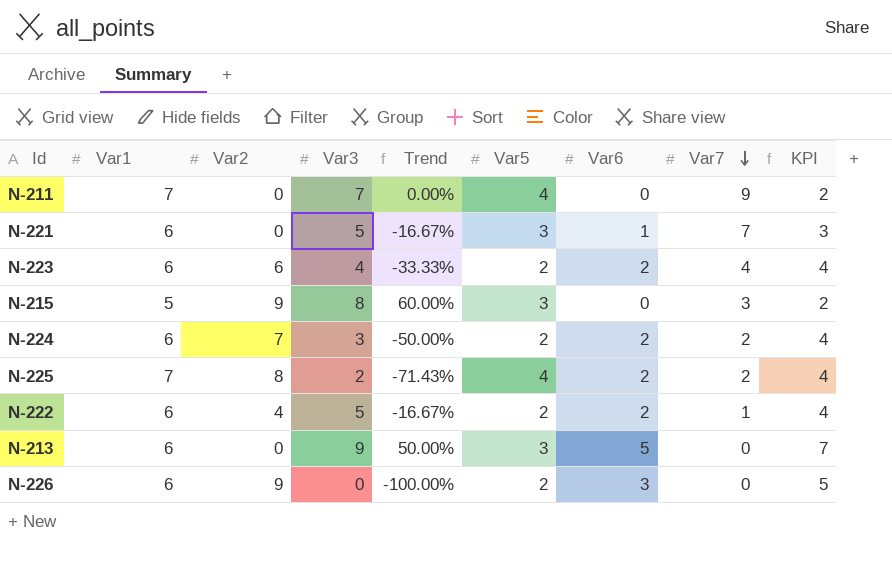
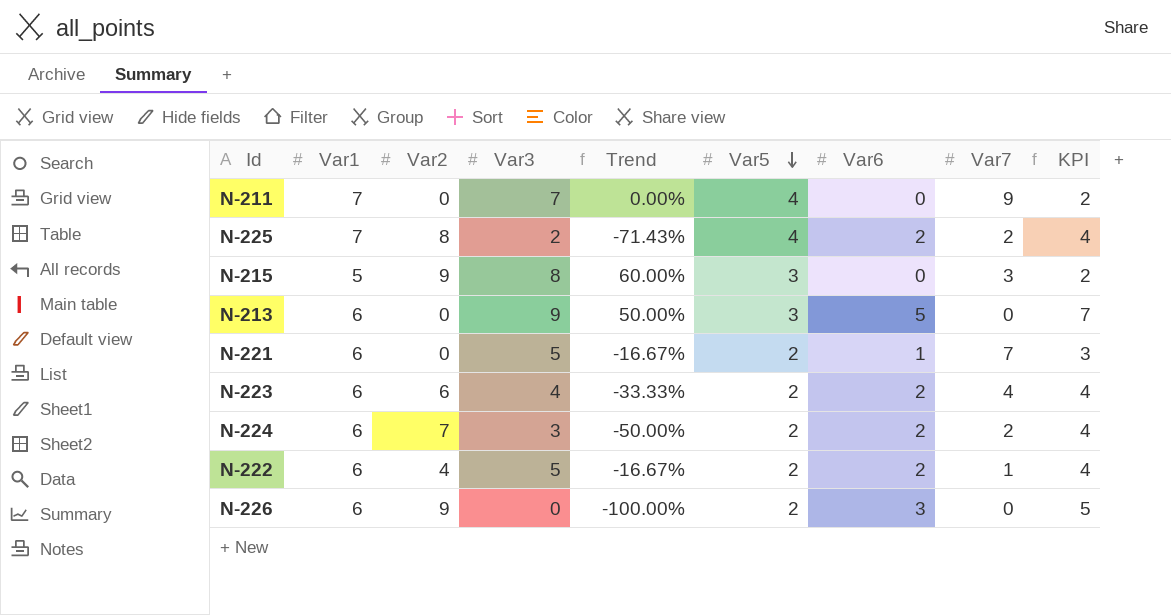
row order: Var7 descending -> Var5 descending
N-221 | Var5: 3 -> 2

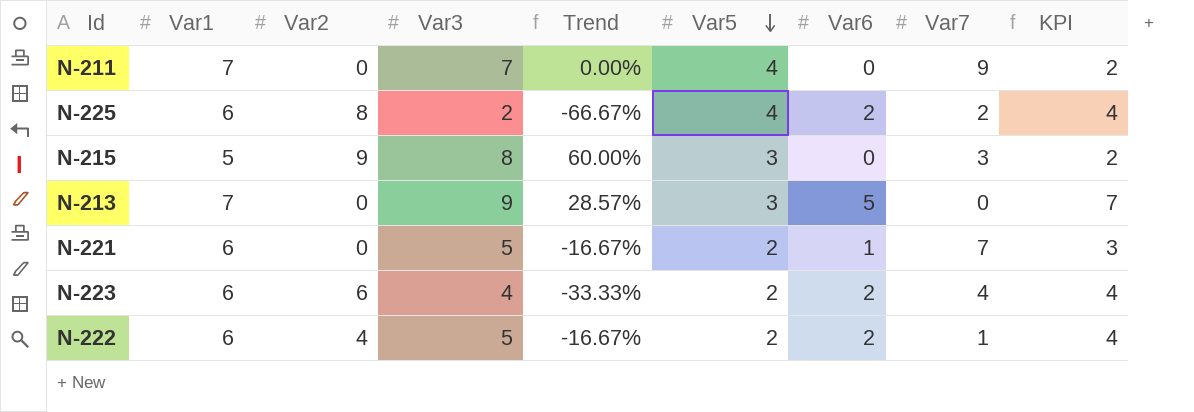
row N-224: 6 | 7 | 3 | -50.00% | 2 | 2 | 2 | 4 -> none
row N-226: 6 | 9 | 0 | -100.00% | 2 | 3 | 0 | 5 -> none
N-225 | Var1: 7 -> 6
N-225 | Trend: -71.43% -> -66.67%
N-213 | Var1: 6 -> 7
N-213 | Trend: 50.00% -> 28.57%

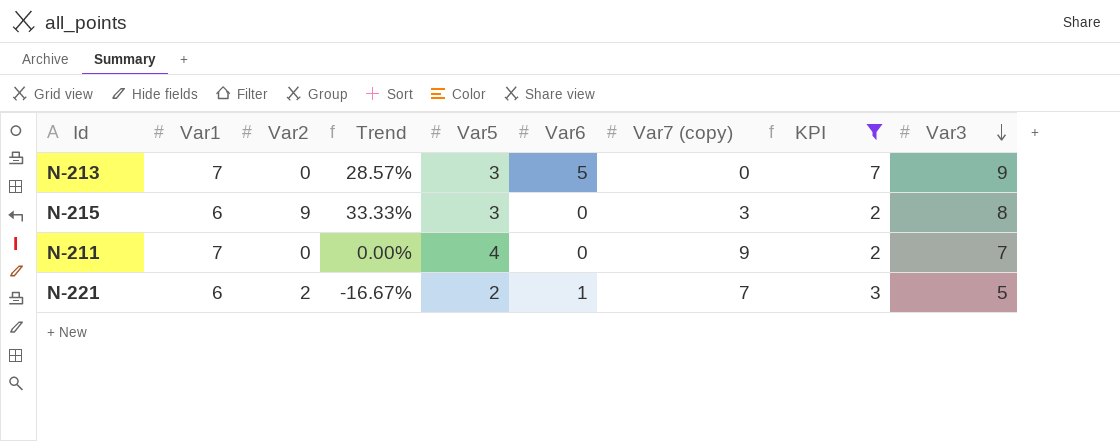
filter: none -> KPI != 4
row order: Var5 descending -> Var3 descending
column name: Var7 -> Var7 (copy)
column Var3 | position: 4 -> 9
N-215 | Var1: 5 -> 6
N-215 | Trend: 60.00% -> 33.33%
N-221 | Var2: 0 -> 2

